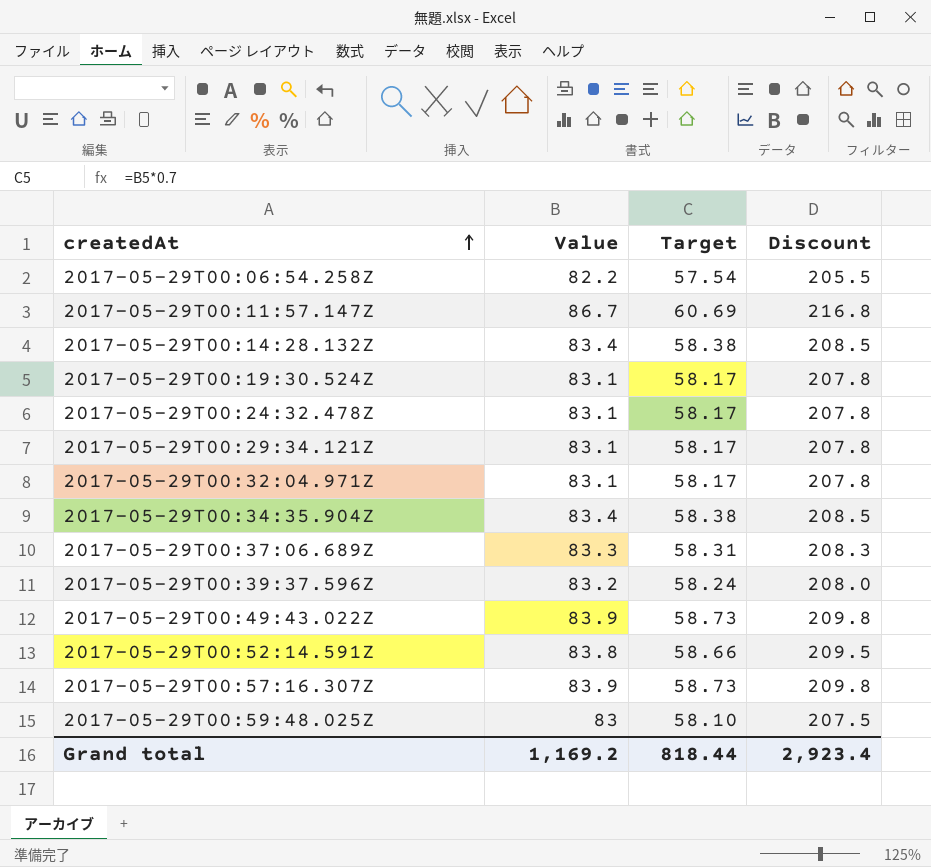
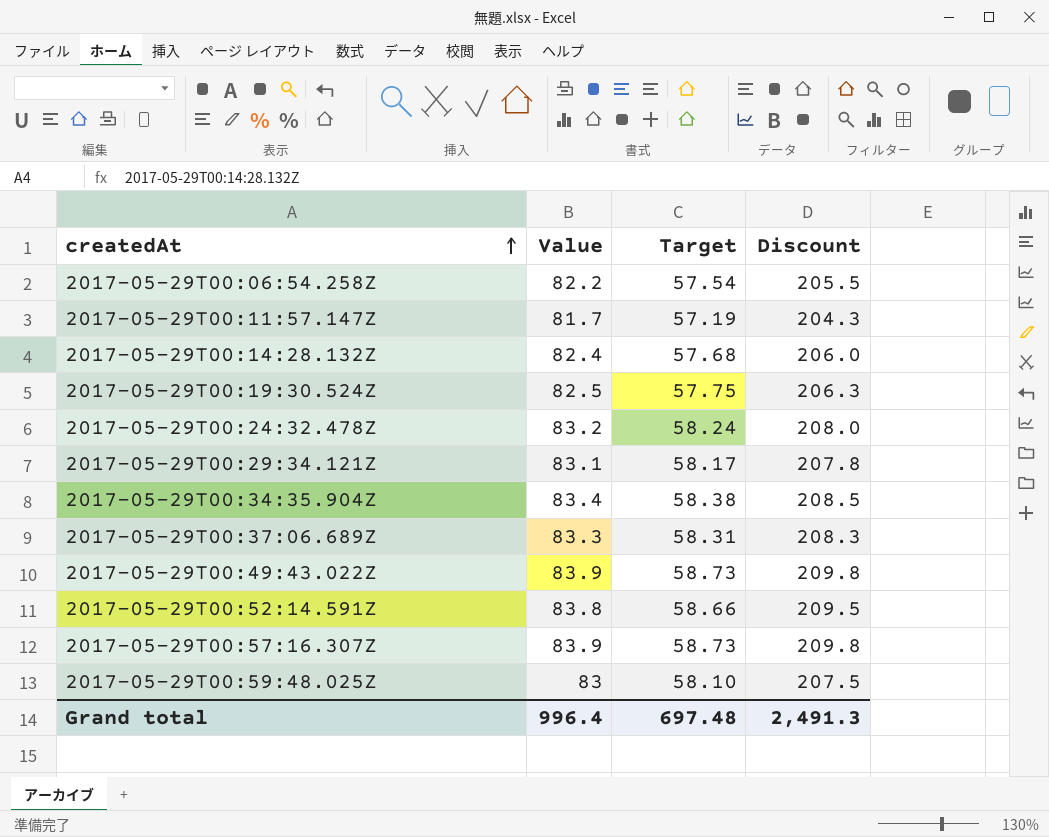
row 2017-05-29T00:32:04.971Z: 83.1 | 58.17 | 207.8 -> none
row 2017-05-29T00:39:37.596Z: 83.2 | 58.24 | 208.0 -> none
2017-05-29T00:11:57.147Z | Value: 86.7 -> 81.7
2017-05-29T00:11:57.147Z | Target: 60.69 -> 57.19
2017-05-29T00:11:57.147Z | Discount: 216.8 -> 204.3
2017-05-29T00:14:28.132Z | Value: 83.4 -> 82.4
2017-05-29T00:14:28.132Z | Target: 58.38 -> 57.68
2017-05-29T00:14:28.132Z | Discount: 208.5 -> 206.0
2017-05-29T00:19:30.524Z | Value: 83.1 -> 82.5
2017-05-29T00:19:30.524Z | Target: 58.17 -> 57.75
2017-05-29T00:19:30.524Z | Discount: 207.8 -> 206.3
2017-05-29T00:24:32.478Z | Value: 83.1 -> 83.2
2017-05-29T00:24:32.478Z | Target: 58.17 -> 58.24
2017-05-29T00:24:32.478Z | Discount: 207.8 -> 208.0
Grand total | Value: 1,169.2 -> 996.4
Grand total | Target: 818.44 -> 697.48
Grand total | Discount: 2,923.4 -> 2,491.3

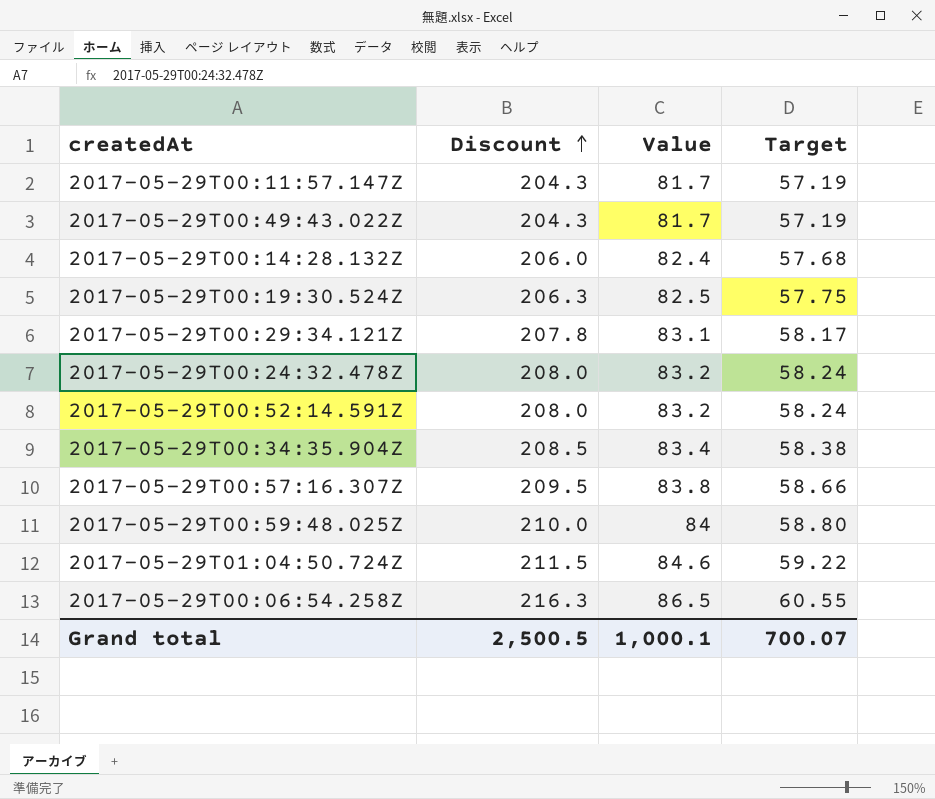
row order: createdAt ascending -> Discount ascending
column Discount | position: 4 -> 2
row 2017-05-29T00:37:06.689Z: 83.3 | 58.31 | 208.3 -> none
2017-05-29T00:49:43.022Z | Discount: 209.8 -> 204.3
2017-05-29T00:49:43.022Z | Value: 83.9 -> 81.7
2017-05-29T00:49:43.022Z | Target: 58.73 -> 57.19
2017-05-29T00:52:14.591Z | Discount: 209.5 -> 208.0
2017-05-29T00:52:14.591Z | Value: 83.8 -> 83.2
2017-05-29T00:52:14.591Z | Target: 58.66 -> 58.24
2017-05-29T00:57:16.307Z | Discount: 209.8 -> 209.5
2017-05-29T00:57:16.307Z | Value: 83.9 -> 83.8
2017-05-29T00:57:16.307Z | Target: 58.73 -> 58.66
2017-05-29T00:59:48.025Z | Discount: 207.5 -> 210.0
2017-05-29T00:59:48.025Z | Value: 83 -> 84
2017-05-29T00:59:48.025Z | Target: 58.10 -> 58.80
row 2017-05-29T01:04:50.724Z: none -> 211.5 | 84.6 | 59.22
2017-05-29T00:06:54.258Z | Discount: 205.5 -> 216.3
2017-05-29T00:06:54.258Z | Value: 82.2 -> 86.5
2017-05-29T00:06:54.258Z | Target: 57.54 -> 60.55
Grand total | Discount: 2,491.3 -> 2,500.5
Grand total | Value: 996.4 -> 1,000.1
Grand total | Target: 697.48 -> 700.07

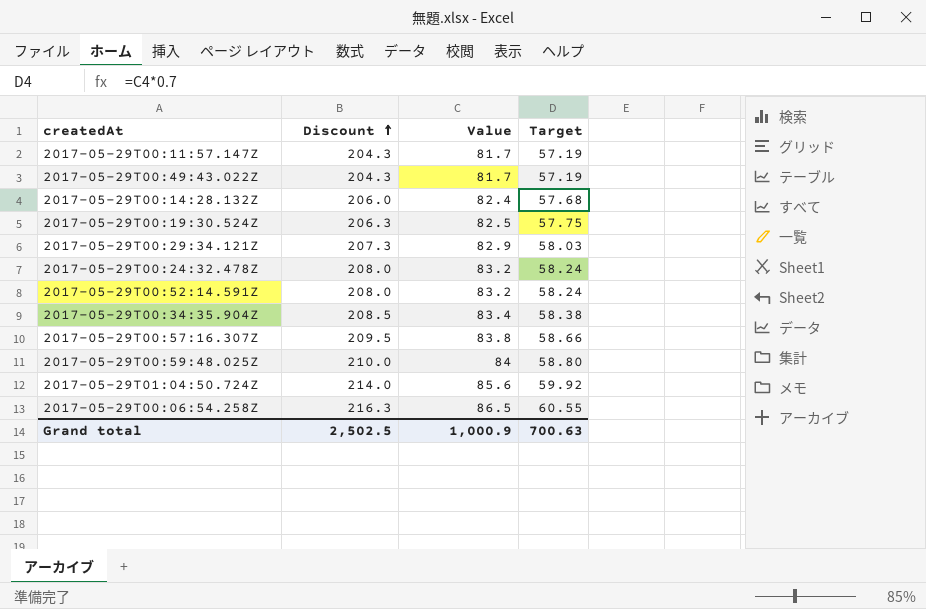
2017-05-29T00:29:34.121Z | Discount: 207.8 -> 207.3
2017-05-29T00:29:34.121Z | Value: 83.1 -> 82.9
2017-05-29T00:29:34.121Z | Target: 58.17 -> 58.03
2017-05-29T01:04:50.724Z | Discount: 211.5 -> 214.0
2017-05-29T01:04:50.724Z | Value: 84.6 -> 85.6
2017-05-29T01:04:50.724Z | Target: 59.22 -> 59.92
Grand total | Discount: 2,500.5 -> 2,502.5
Grand total | Value: 1,000.1 -> 1,000.9
Grand total | Target: 700.07 -> 700.63

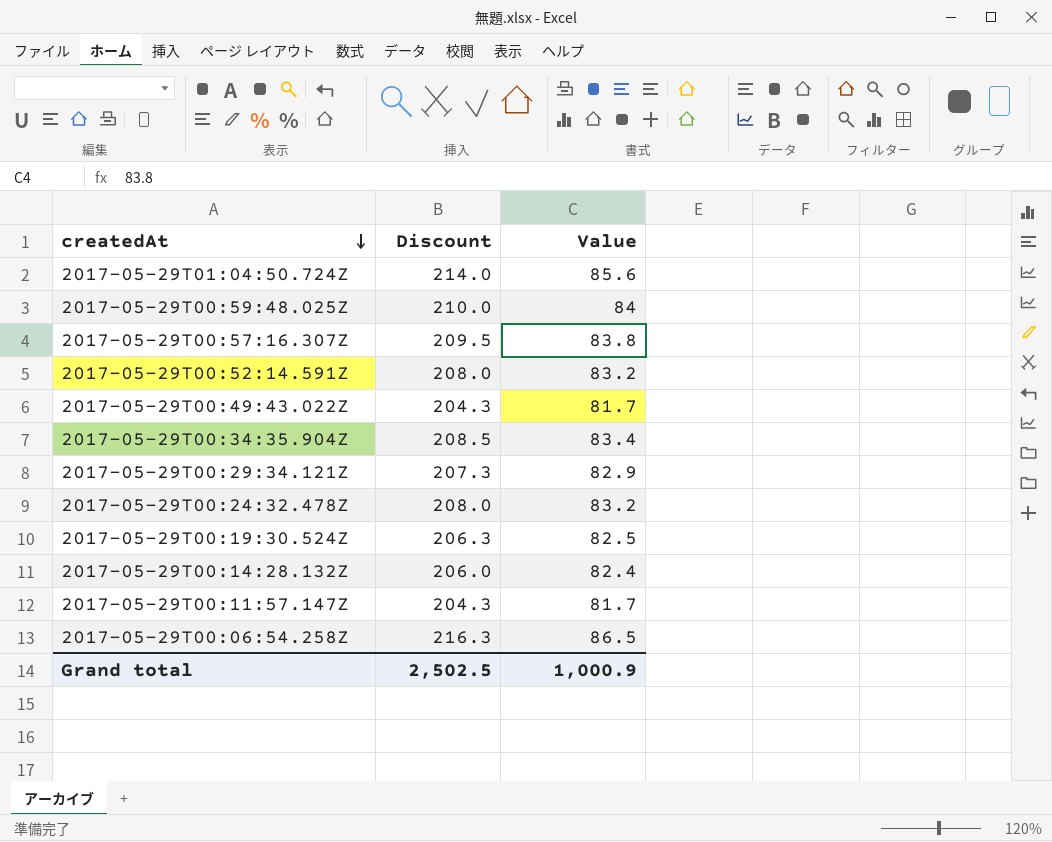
row order: Discount ascending -> createdAt descending
column Target | formula: [Value] * 0.7 -> none

